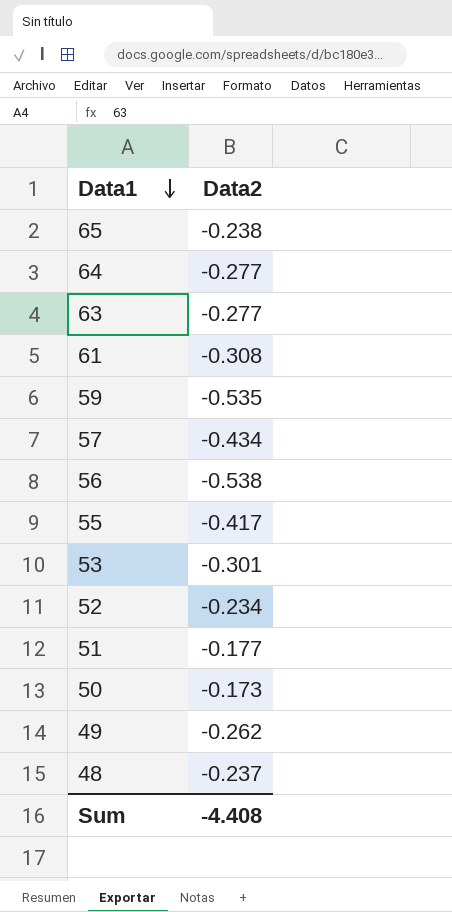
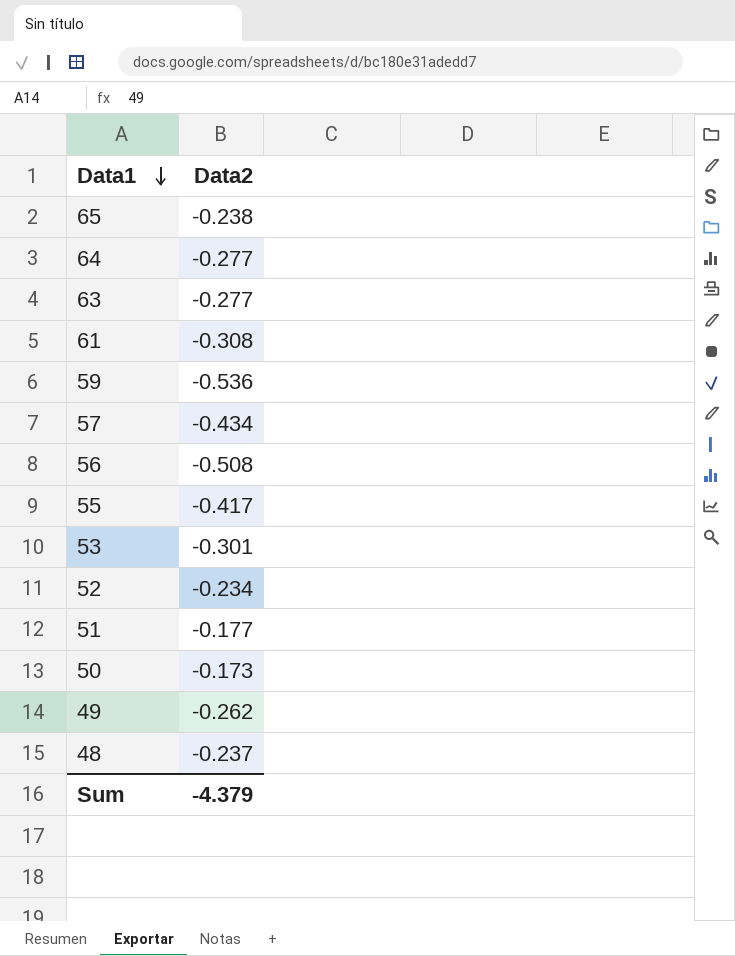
59 | Data2: -0.535 -> -0.536
56 | Data2: -0.538 -> -0.508
Sum | Data2: -4.408 -> -4.379

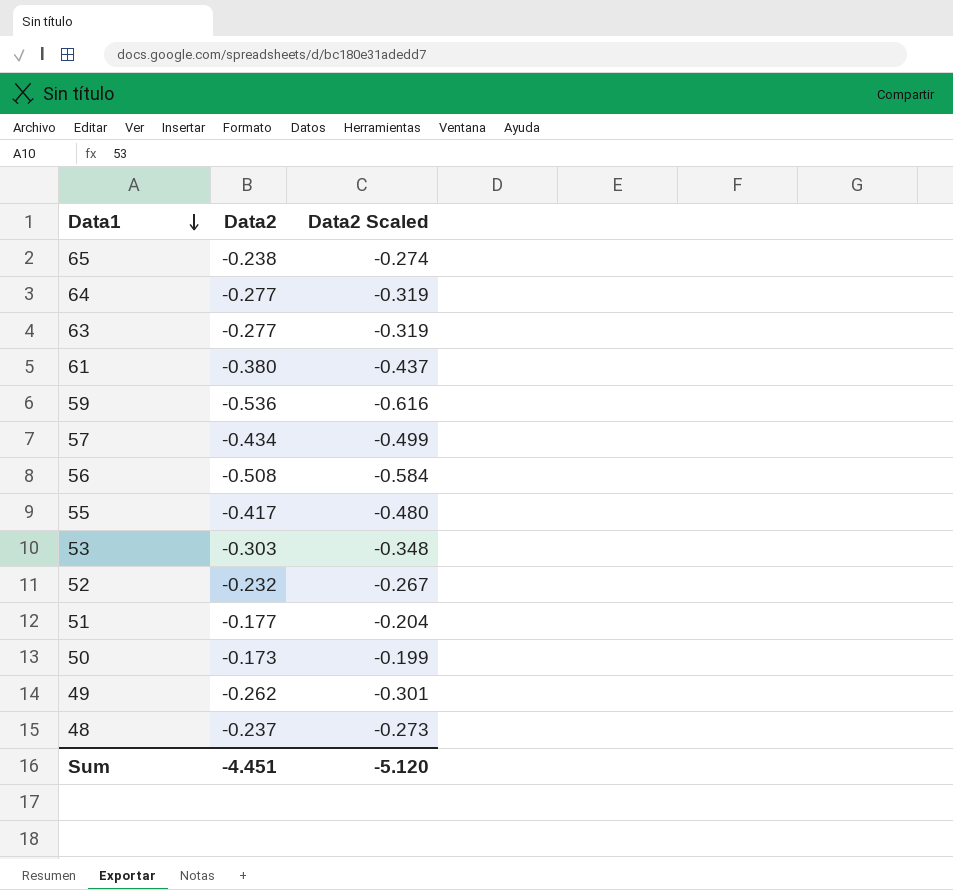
column Data2 Scaled | formula: none -> [Data2] * 1.15
61 | Data2: -0.308 -> -0.380
53 | Data2: -0.301 -> -0.303
52 | Data2: -0.234 -> -0.232
Sum | Data2: -4.379 -> -4.451

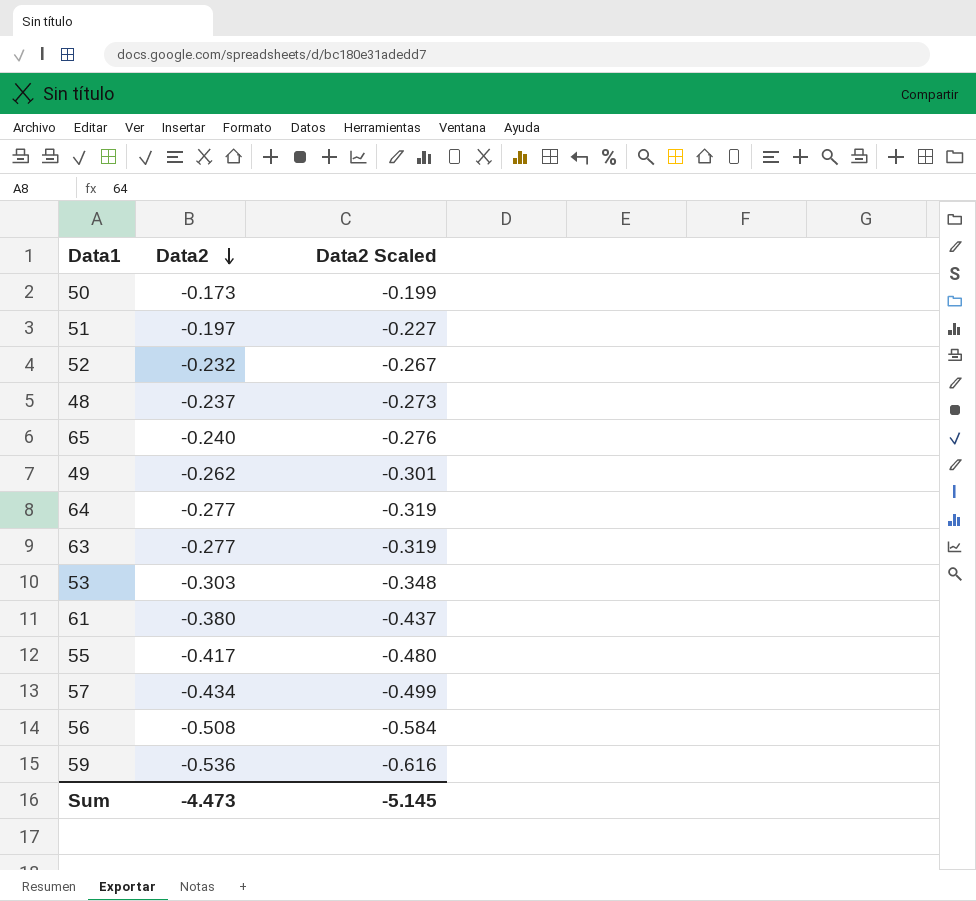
row order: Data1 descending -> Data2 descending
51 | Data2: -0.177 -> -0.197
51 | Data2 Scaled: -0.204 -> -0.227
65 | Data2: -0.238 -> -0.240
65 | Data2 Scaled: -0.274 -> -0.276
Sum | Data2: -4.451 -> -4.473
Sum | Data2 Scaled: -5.120 -> -5.145

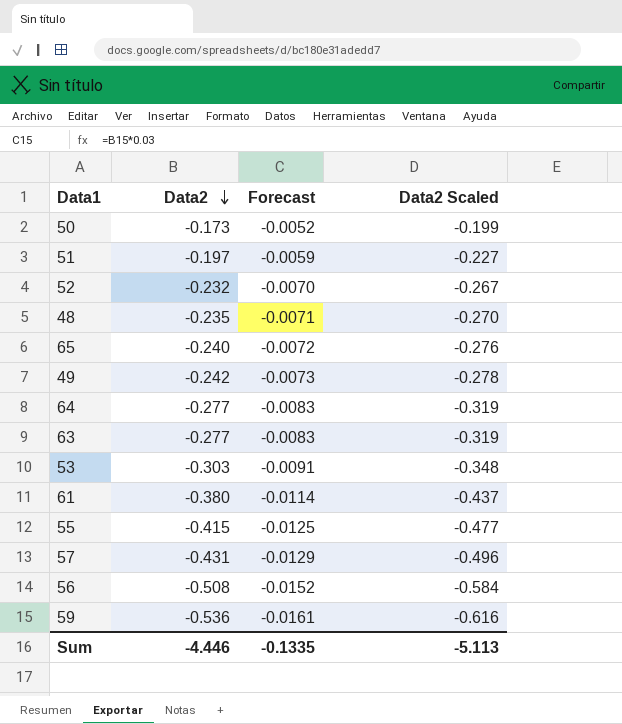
column Forecast | formula: none -> [Data2] * 0.03
48 | Data2: -0.237 -> -0.235
48 | Data2 Scaled: -0.273 -> -0.270
49 | Data2: -0.262 -> -0.242
49 | Data2 Scaled: -0.301 -> -0.278
55 | Data2: -0.417 -> -0.415
55 | Data2 Scaled: -0.480 -> -0.477
57 | Data2: -0.434 -> -0.431
57 | Data2 Scaled: -0.499 -> -0.496
Sum | Data2: -4.473 -> -4.446
Sum | Data2 Scaled: -5.145 -> -5.113

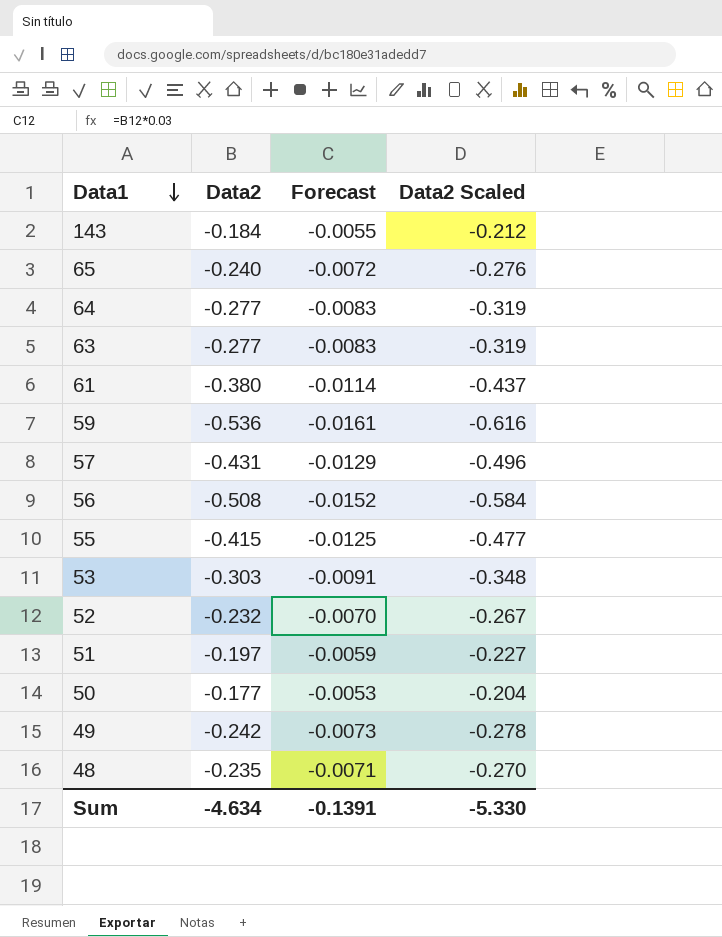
row order: Data2 descending -> Data1 descending
row 143: none -> -0.184 | -0.0055 | -0.212
50 | Data2: -0.173 -> -0.177
50 | Forecast: -0.0052 -> -0.0053
50 | Data2 Scaled: -0.199 -> -0.204
Sum | Data2: -4.446 -> -4.634
Sum | Forecast: -0.1335 -> -0.1391
Sum | Data2 Scaled: -5.113 -> -5.330

